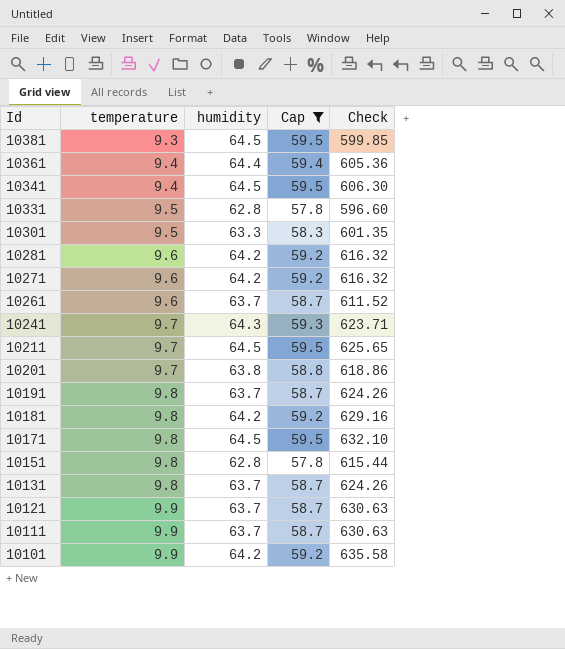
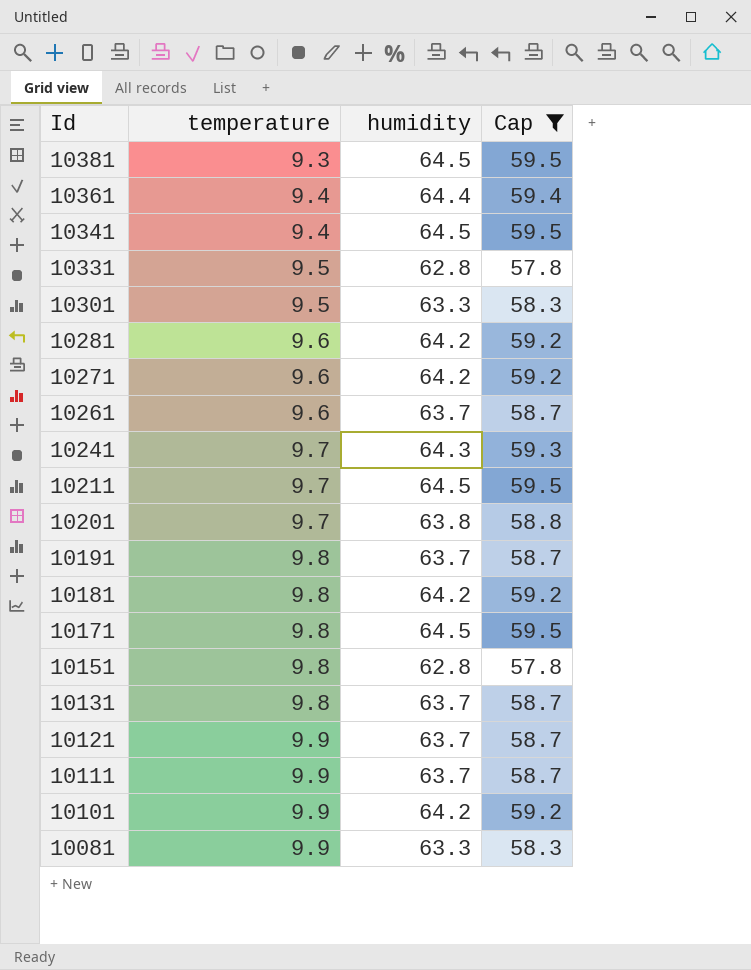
column Check | formula: [temperature] * [humidity] -> none
row 10081: none -> 9.9 | 63.3 | 58.3

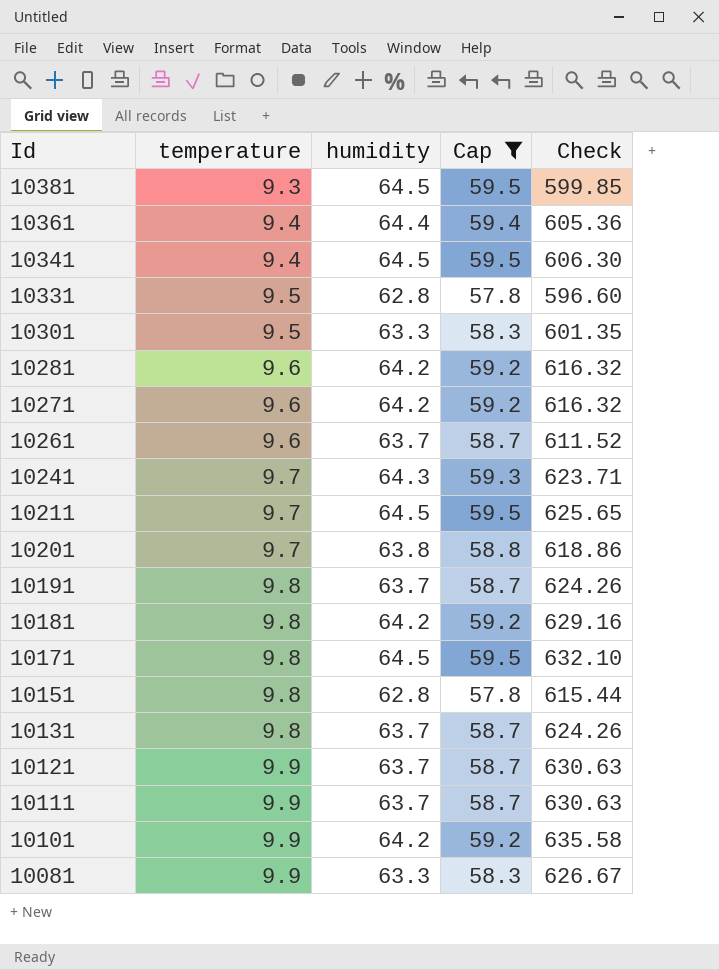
column Check | formula: none -> [temperature] * [humidity]

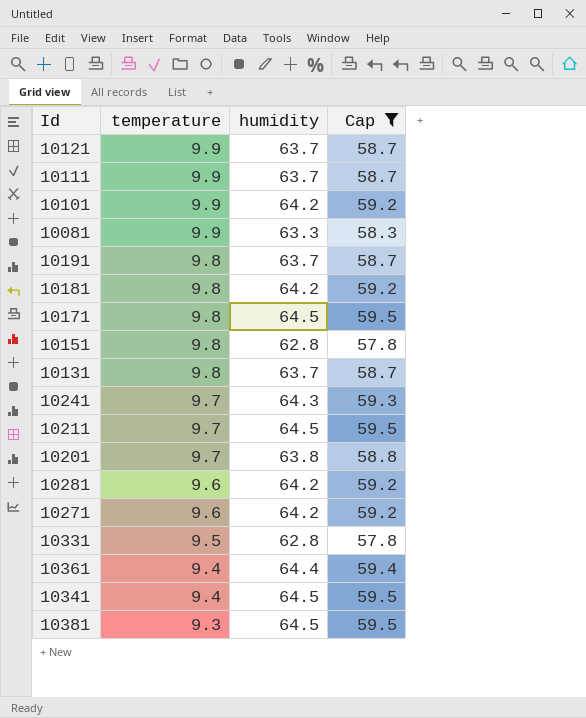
row order: Id descending -> temperature descending
column Check | formula: [temperature] * [humidity] -> none
row 10301: 9.5 | 63.3 | 58.3 | 601.35 -> none
row 10261: 9.6 | 63.7 | 58.7 | 611.52 -> none

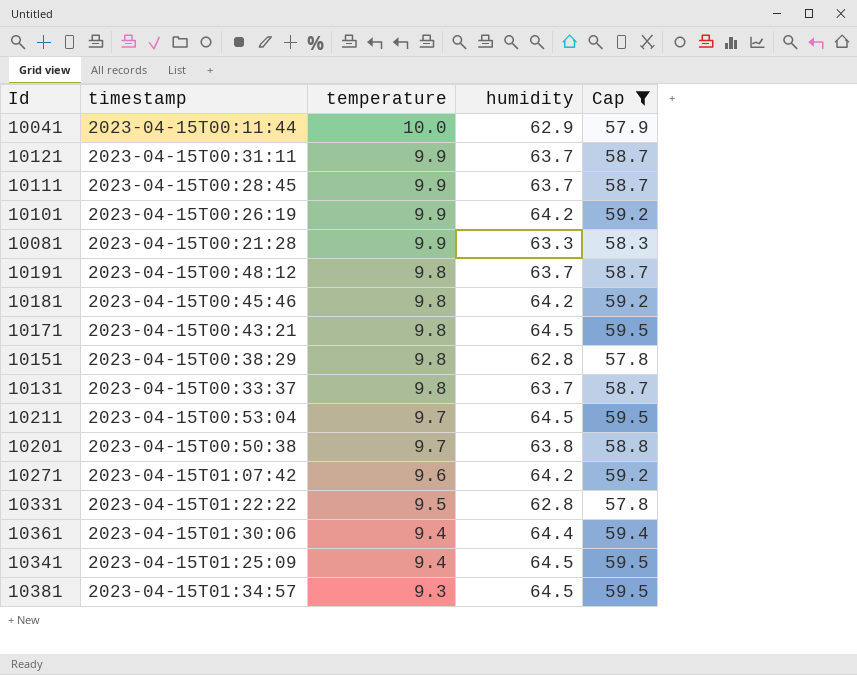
column timestamp | position: none -> 2
row 10241: 9.7 | 64.3 | 59.3 -> none
row 10281: 9.6 | 64.2 | 59.2 -> none
row 10041: none -> 2023-04-15T00:11:44 | 10.0 | 62.9 | 57.9

